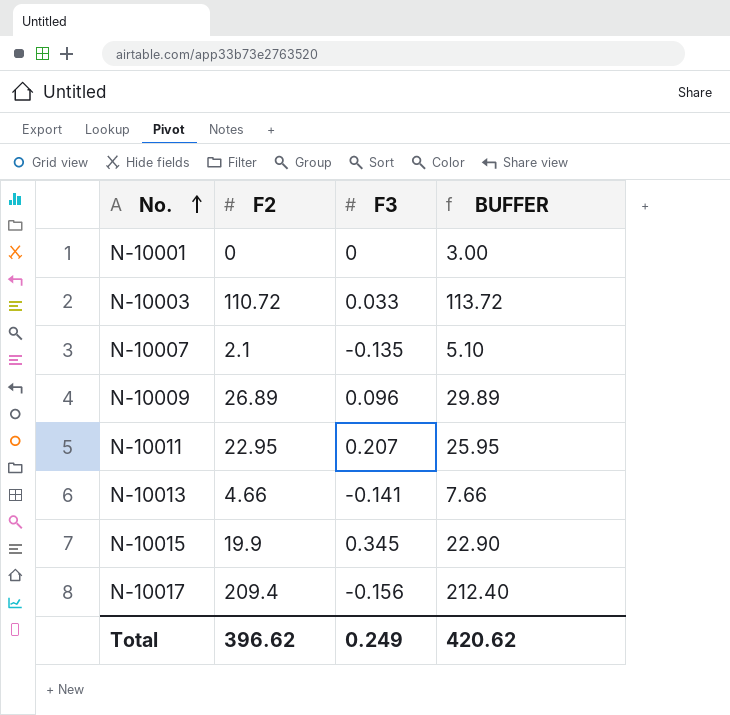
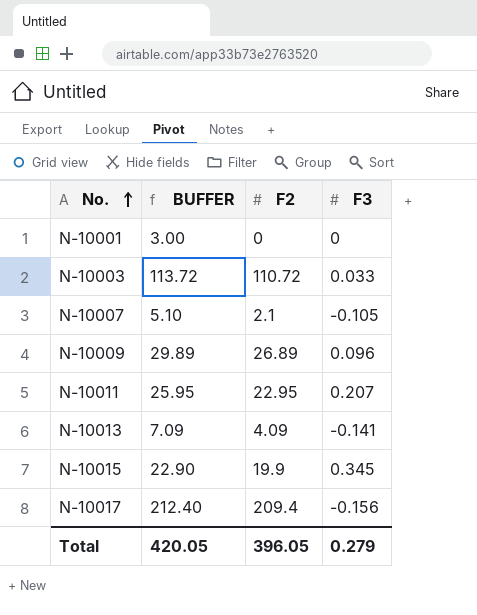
column BUFFER | position: 4 -> 2
N-10007 | F3: -0.135 -> -0.105
N-10013 | BUFFER: 7.66 -> 7.09
N-10013 | F2: 4.66 -> 4.09
Total | BUFFER: 420.62 -> 420.05
Total | F2: 396.62 -> 396.05
Total | F3: 0.249 -> 0.279

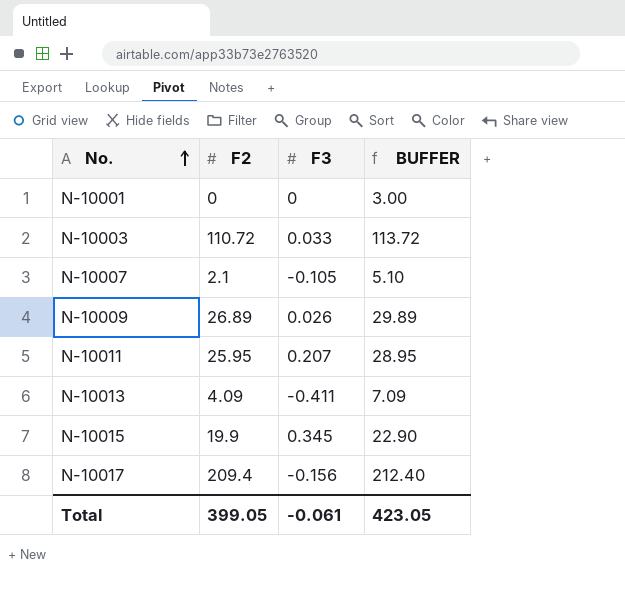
column BUFFER | position: 2 -> 4
N-10009 | F3: 0.096 -> 0.026
N-10011 | F2: 22.95 -> 25.95
N-10011 | BUFFER: 25.95 -> 28.95
N-10013 | F3: -0.141 -> -0.411
Total | F2: 396.05 -> 399.05
Total | F3: 0.279 -> -0.061
Total | BUFFER: 420.05 -> 423.05

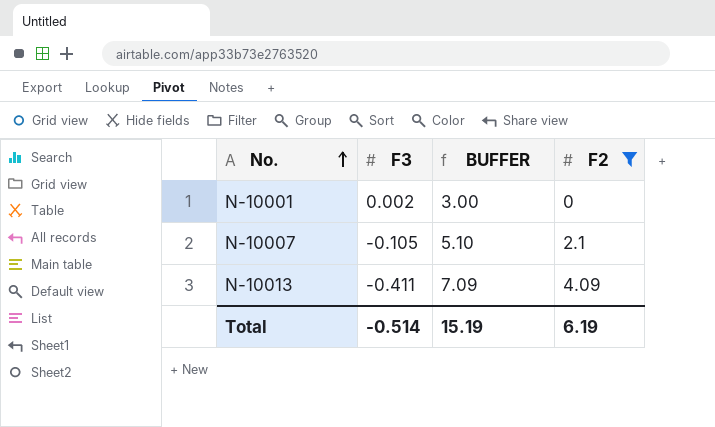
filter: none -> F2 <= 4.09
column F2 | position: 2 -> 4
N-10001 | F3: 0 -> 0.002
Total | F3: -0.061 -> -0.514
Total | BUFFER: 423.05 -> 15.19
Total | F2: 399.05 -> 6.19

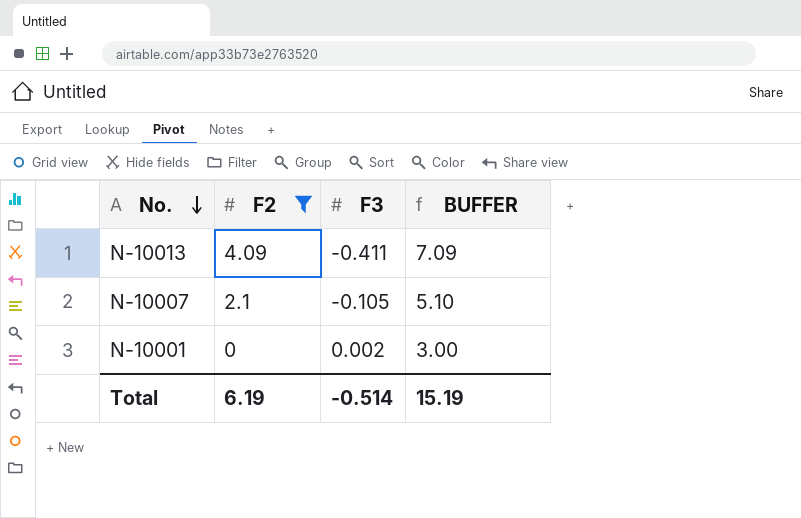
row order: No. ascending -> No. descending
column F2 | position: 4 -> 2

